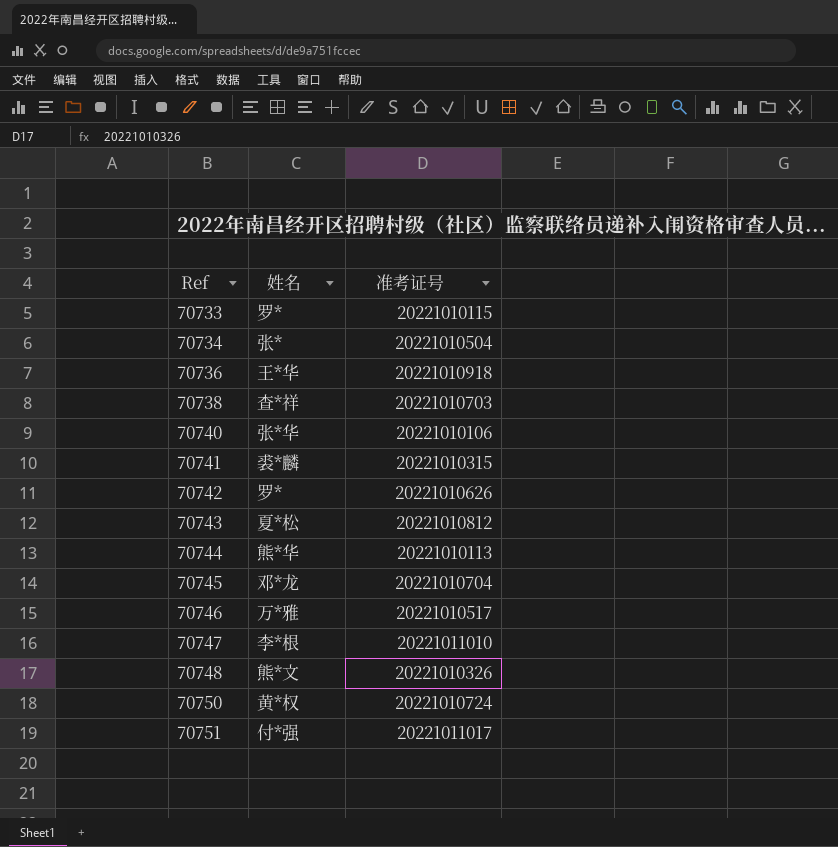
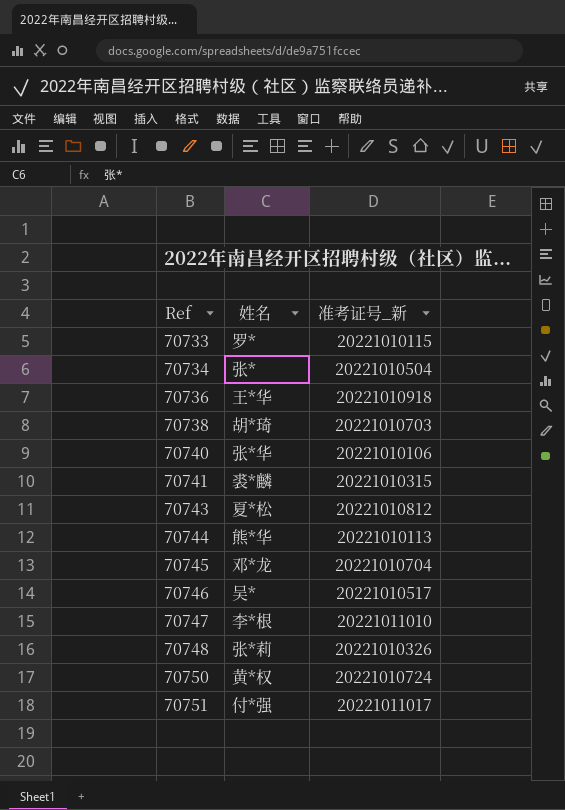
column name: 准考证号 -> 准考证号_新
row 70742: 罗* | 20221010626 -> none
70738 | 姓名: 查*祥 -> 胡*琦
70746 | 姓名: 万*雅 -> 吴*
70748 | 姓名: 熊*文 -> 张*莉

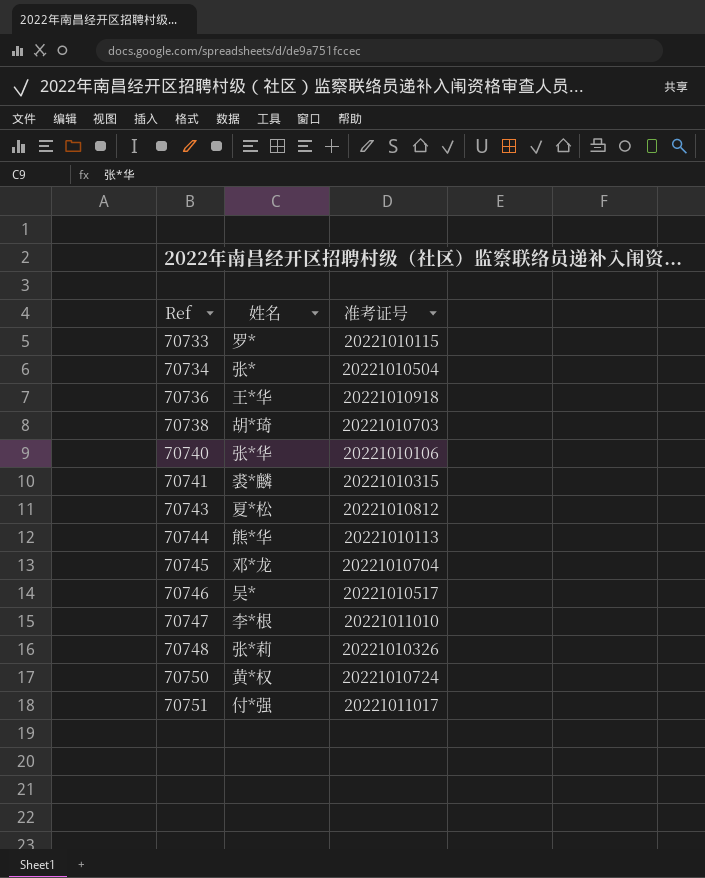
column name: 准考证号_新 -> 准考证号

